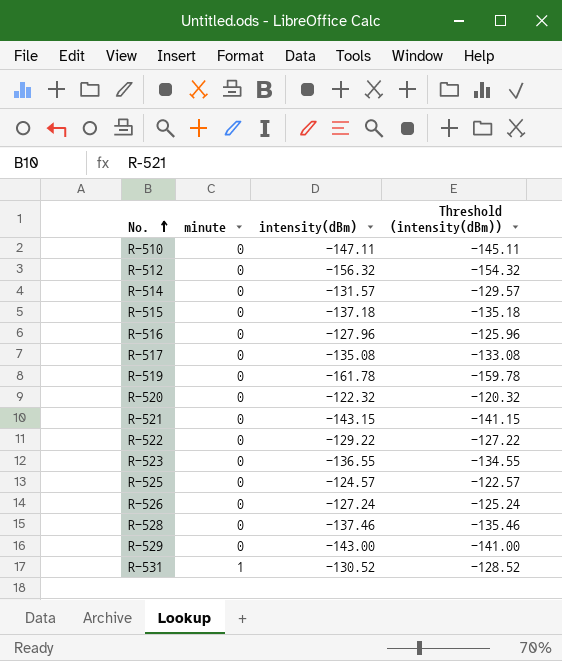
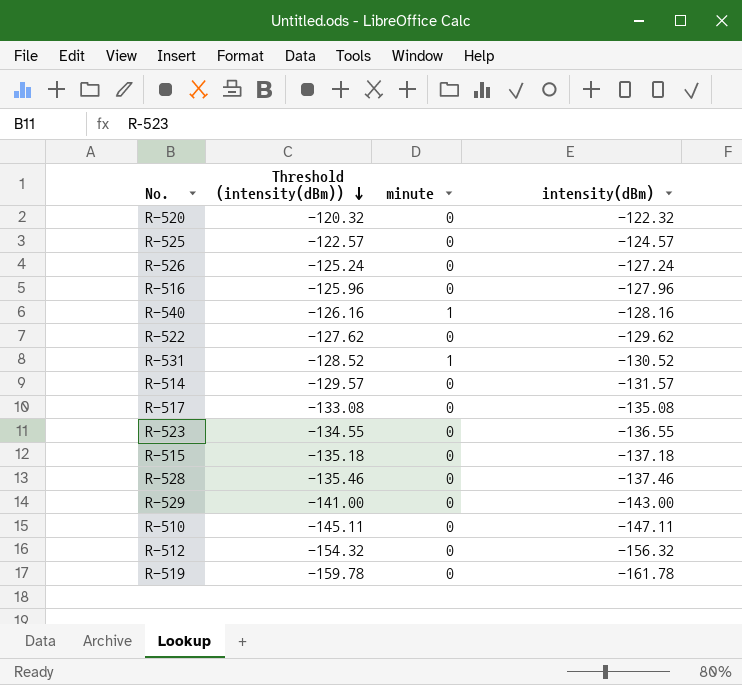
row order: No. ascending -> Threshold (intensity(dBm)) descending
column Threshold (intensity(dBm)) | position: 4 -> 2
row R-521: 0 | -143.15 | -141.15 -> none
row R-540: none -> -126.16 | 1 | -128.16
R-522 | Threshold (intensity(dBm)): -127.22 -> -127.62
R-522 | intensity(dBm): -129.22 -> -129.62

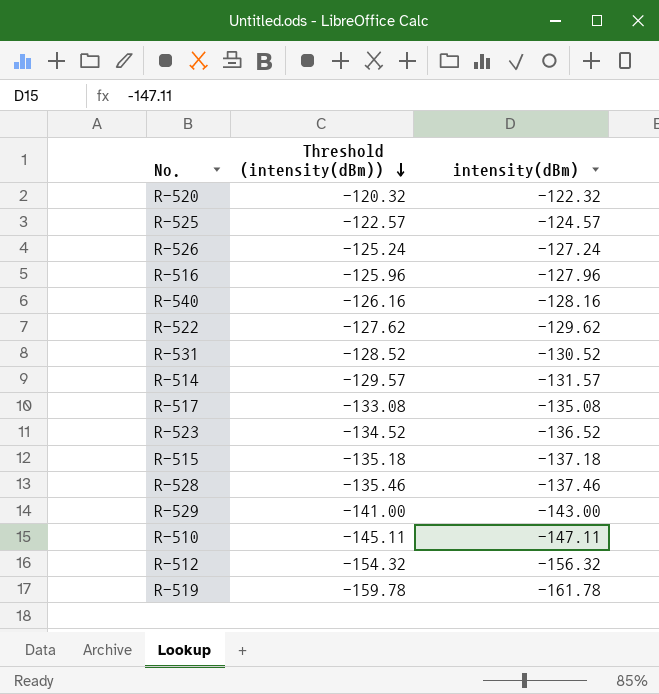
column minute | position: 3 -> none
R-523 | Threshold (intensity(dBm)): -134.55 -> -134.52
R-523 | intensity(dBm): -136.55 -> -136.52

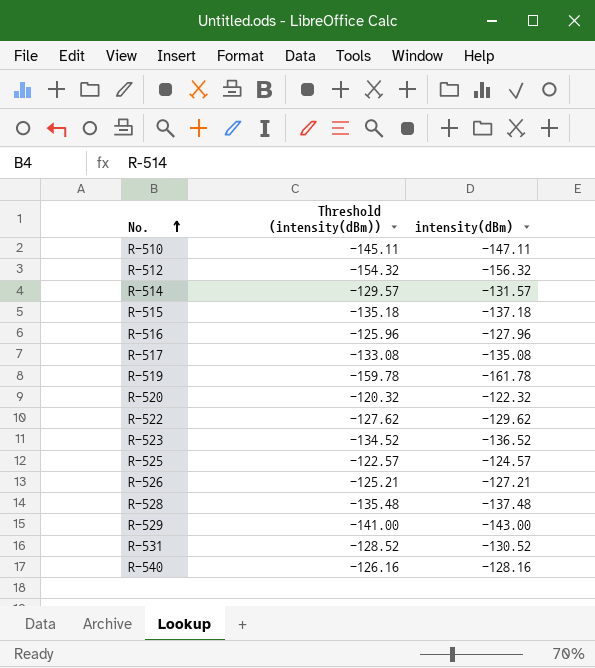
row order: Threshold (intensity(dBm)) descending -> No. ascending
R-526 | Threshold (intensity(dBm)): -125.24 -> -125.21
R-526 | intensity(dBm): -127.24 -> -127.21
R-528 | Threshold (intensity(dBm)): -135.46 -> -135.48
R-528 | intensity(dBm): -137.46 -> -137.48

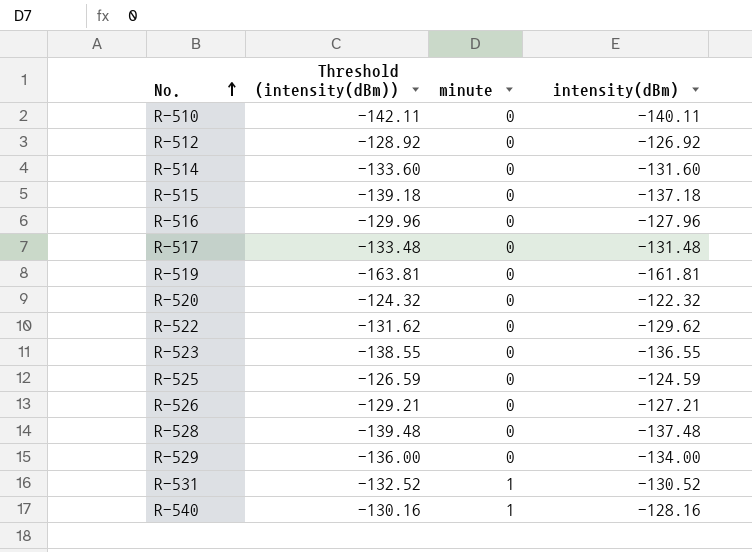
column Threshold (intensity(dBm)) | formula: [intensity(dBm)] + 2 -> [intensity(dBm)] - 2
column minute | position: none -> 3
R-510 | intensity(dBm): -147.11 -> -140.11
R-512 | intensity(dBm): -156.32 -> -126.92
R-514 | intensity(dBm): -131.57 -> -131.60
R-517 | intensity(dBm): -135.08 -> -131.48
R-519 | intensity(dBm): -161.78 -> -161.81
R-523 | intensity(dBm): -136.52 -> -136.55
R-525 | intensity(dBm): -124.57 -> -124.59
R-529 | intensity(dBm): -143.00 -> -134.00

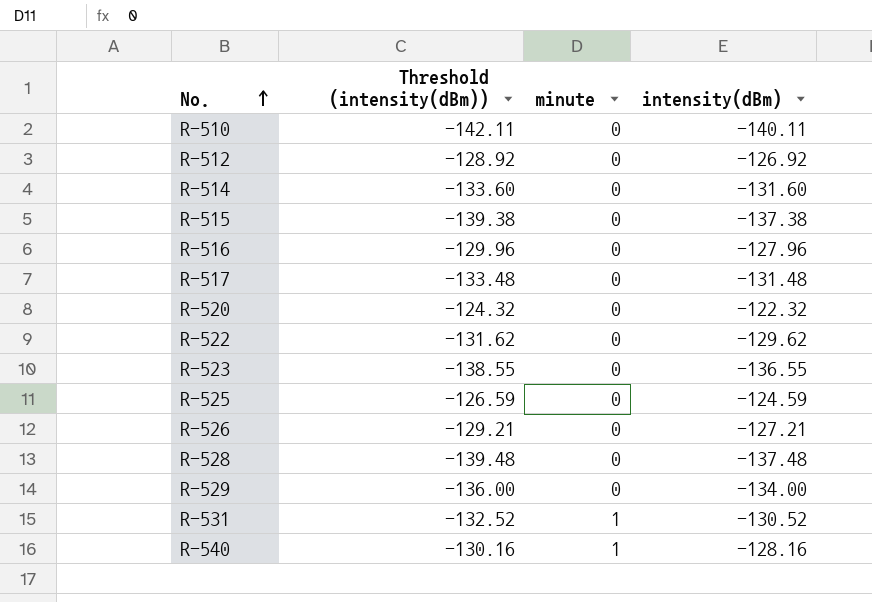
row R-519: -163.81 | 0 | -161.81 -> none
R-515 | Threshold (intensity(dBm)): -139.18 -> -139.38
R-515 | intensity(dBm): -137.18 -> -137.38

